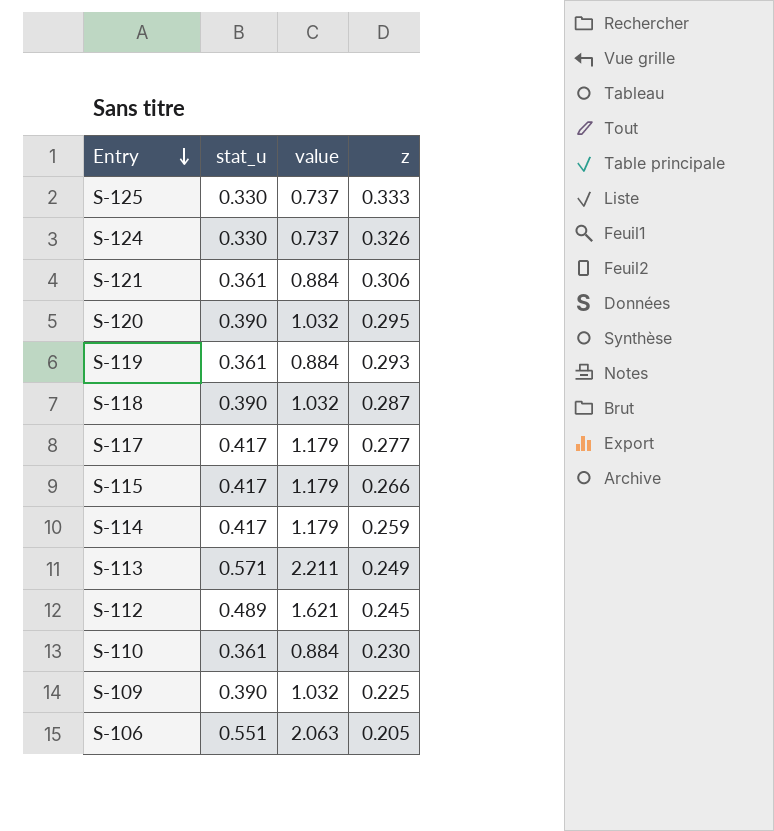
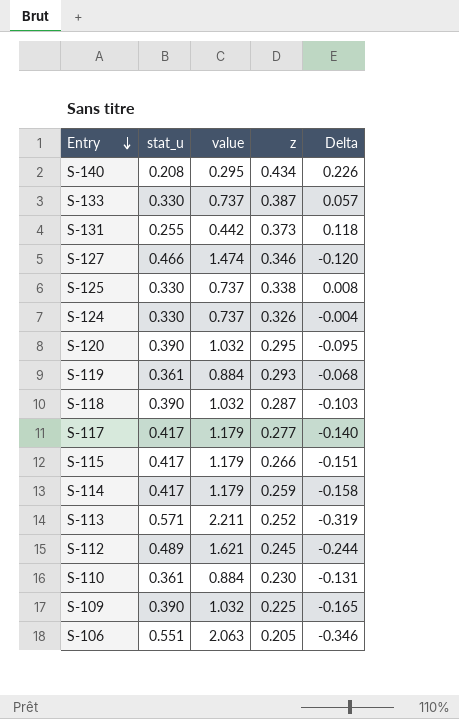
column Delta | formula: none -> [z] - [stat_u]
row S-121: 0.361 | 0.884 | 0.306 -> none
row S-140: none -> 0.208 | 0.295 | 0.434 | 0.226
row S-133: none -> 0.330 | 0.737 | 0.387 | 0.057
row S-131: none -> 0.255 | 0.442 | 0.373 | 0.118
row S-127: none -> 0.466 | 1.474 | 0.346 | -0.120
S-125 | z: 0.333 -> 0.338
S-113 | z: 0.249 -> 0.252

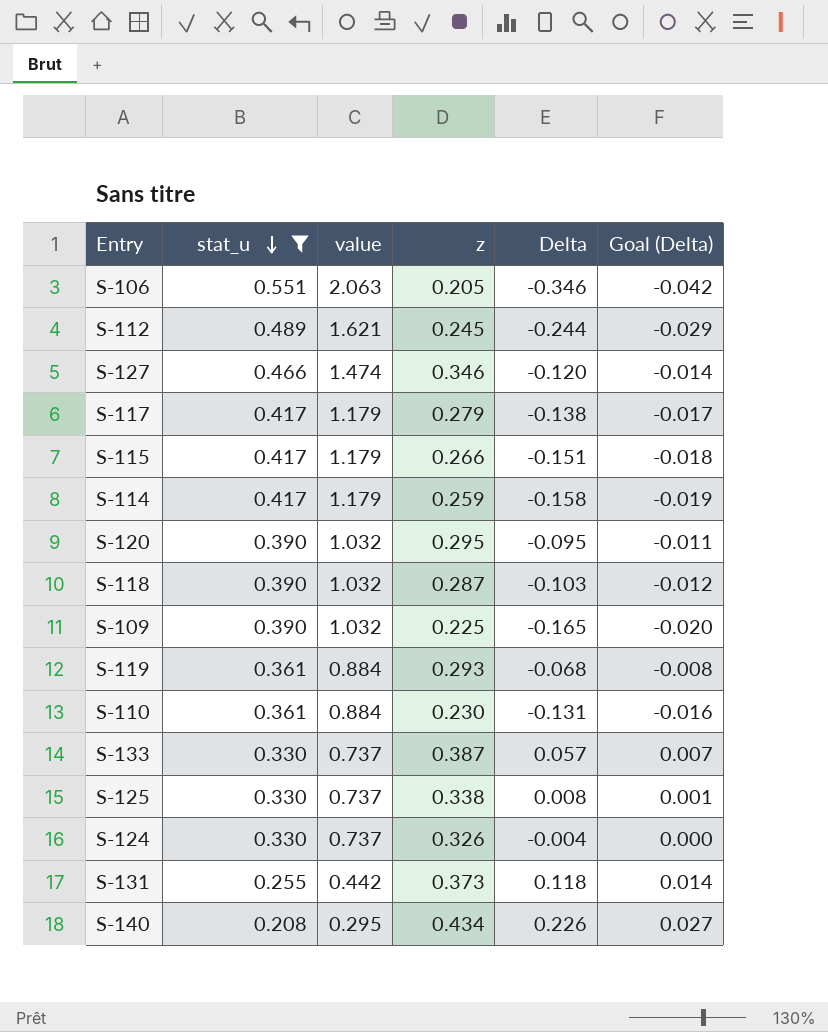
filter: none -> stat_u != 0.571
row order: Entry descending -> stat_u descending
column Goal (Delta) | formula: none -> [Delta] * 0.12
S-117 | z: 0.277 -> 0.279
S-117 | Delta: -0.140 -> -0.138

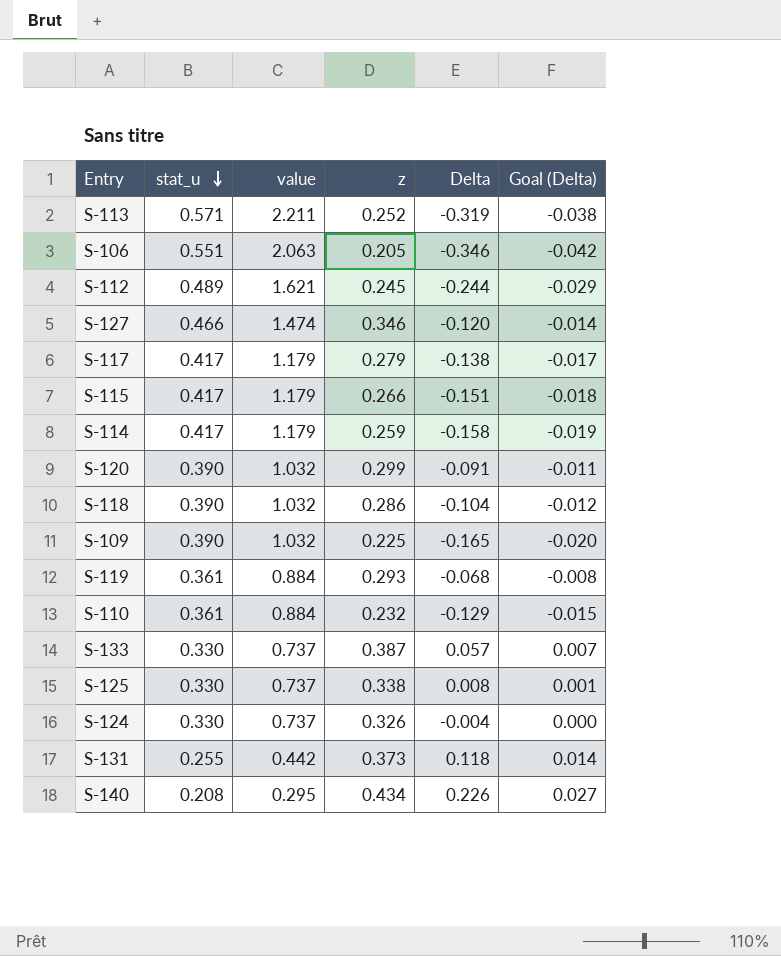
filter: stat_u != 0.571 -> none
S-120 | z: 0.295 -> 0.299
S-120 | Delta: -0.095 -> -0.091
S-118 | z: 0.287 -> 0.286
S-118 | Delta: -0.103 -> -0.104
S-110 | z: 0.230 -> 0.232
S-110 | Delta: -0.131 -> -0.129
S-110 | Goal (Delta): -0.016 -> -0.015

